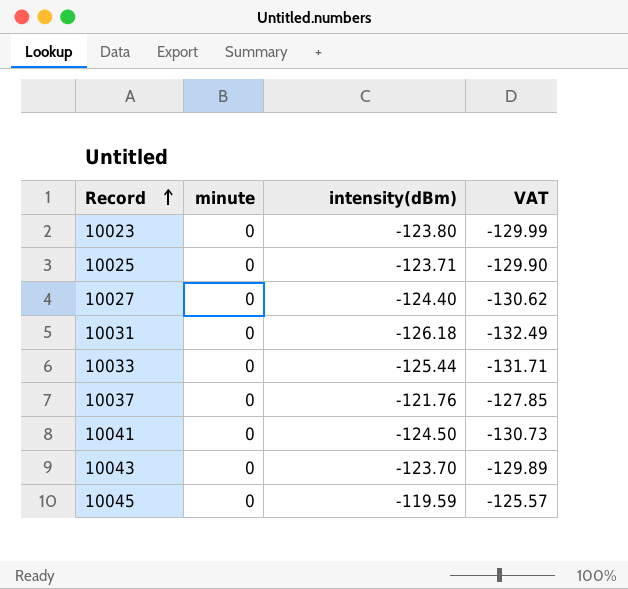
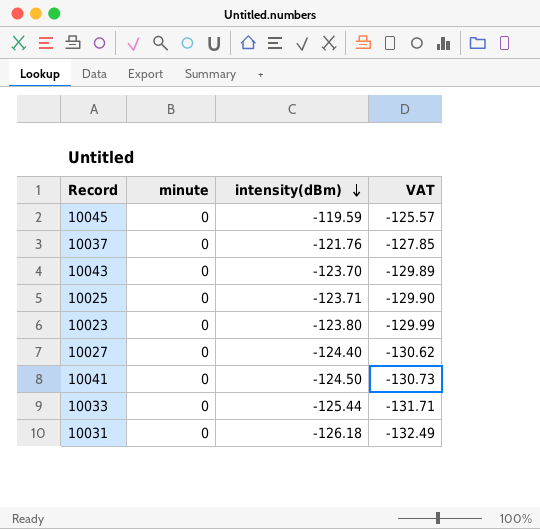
row order: Record ascending -> intensity(dBm) descending

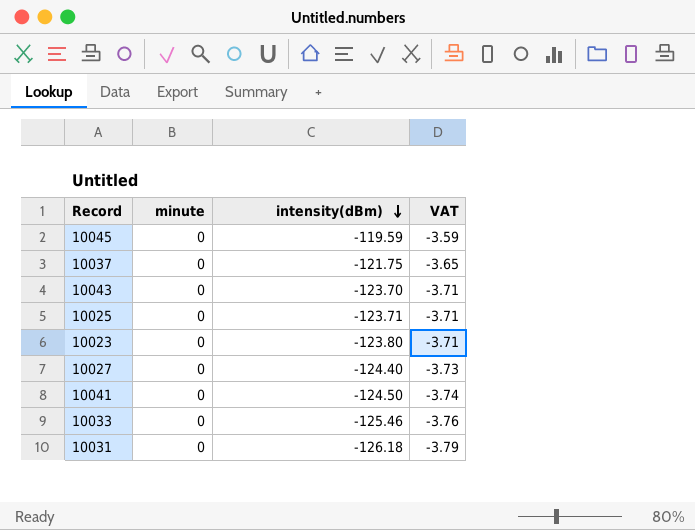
column VAT | formula: [intensity(dBm)] * 1.05 -> [intensity(dBm)] * 0.03
10037 | intensity(dBm): -121.76 -> -121.75
10033 | intensity(dBm): -125.44 -> -125.46

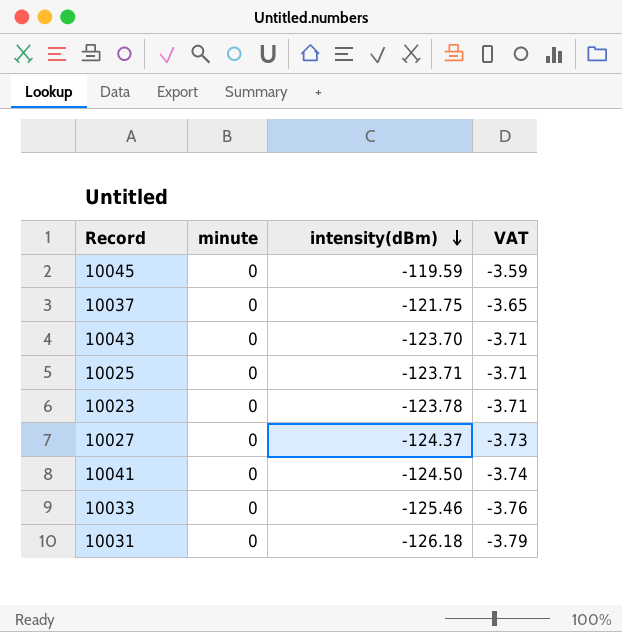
10023 | intensity(dBm): -123.80 -> -123.78
10027 | intensity(dBm): -124.40 -> -124.37

